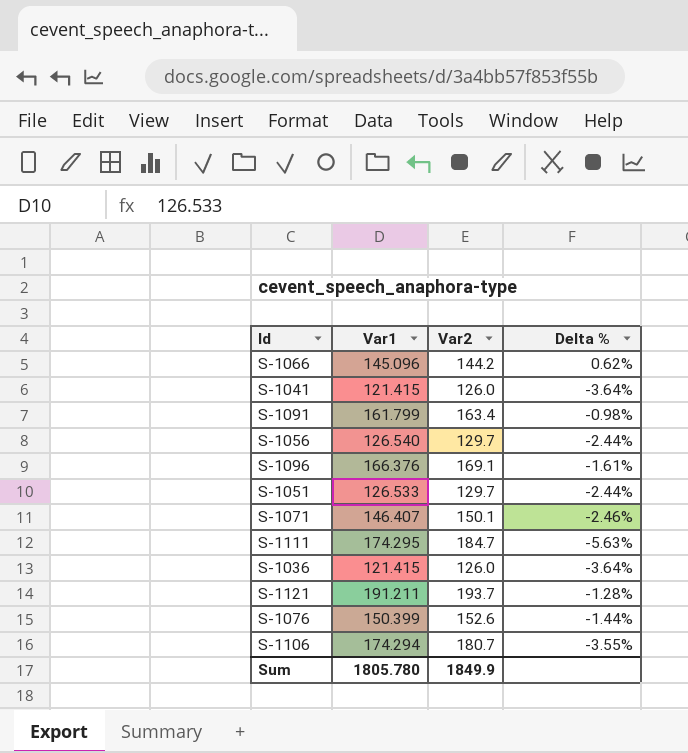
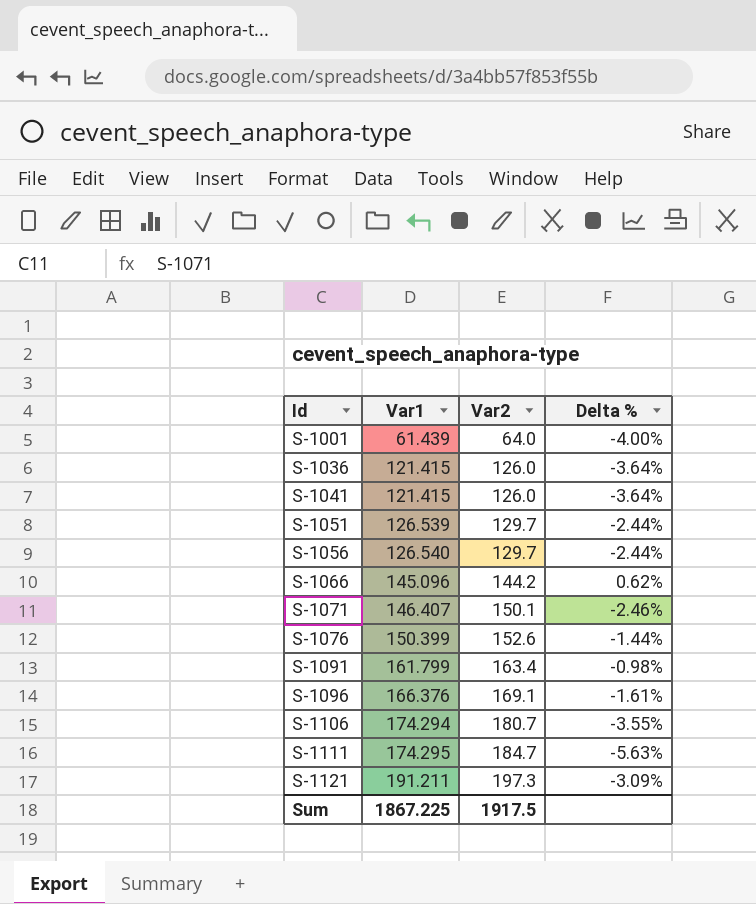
row order: none -> Id ascending
row S-1001: none -> 61.439 | 64.0 | -4.00%
S-1051 | Var1: 126.533 -> 126.539
S-1121 | Var2: 193.7 -> 197.3
S-1121 | Delta %: -1.28% -> -3.09%
Sum | Var1: 1805.780 -> 1867.225
Sum | Var2: 1849.9 -> 1917.5

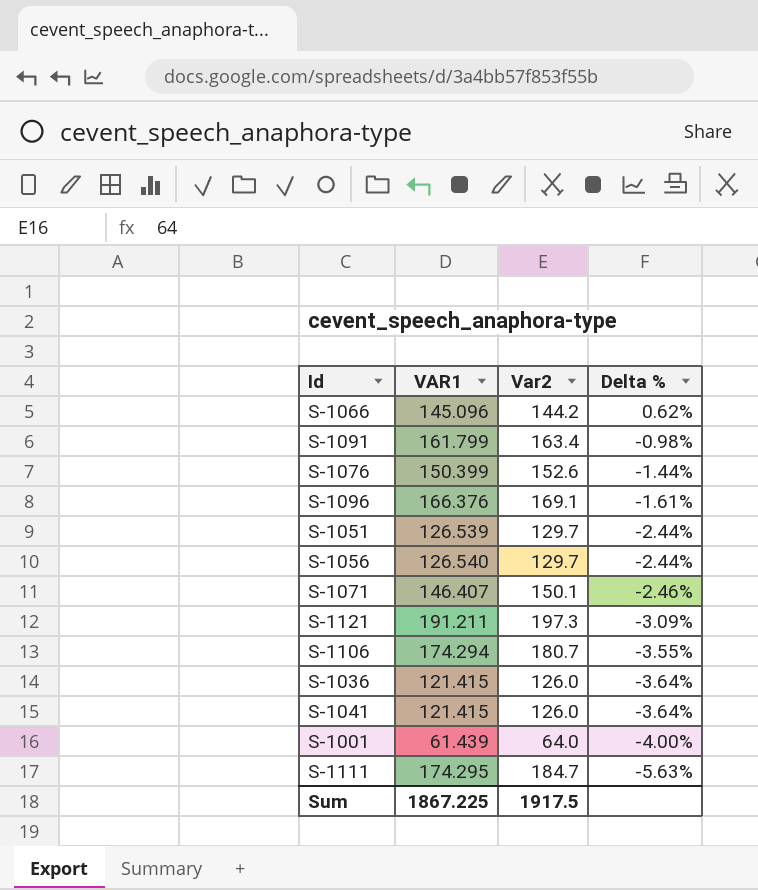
row order: Id ascending -> Delta % descending
column name: Var1 -> VAR1

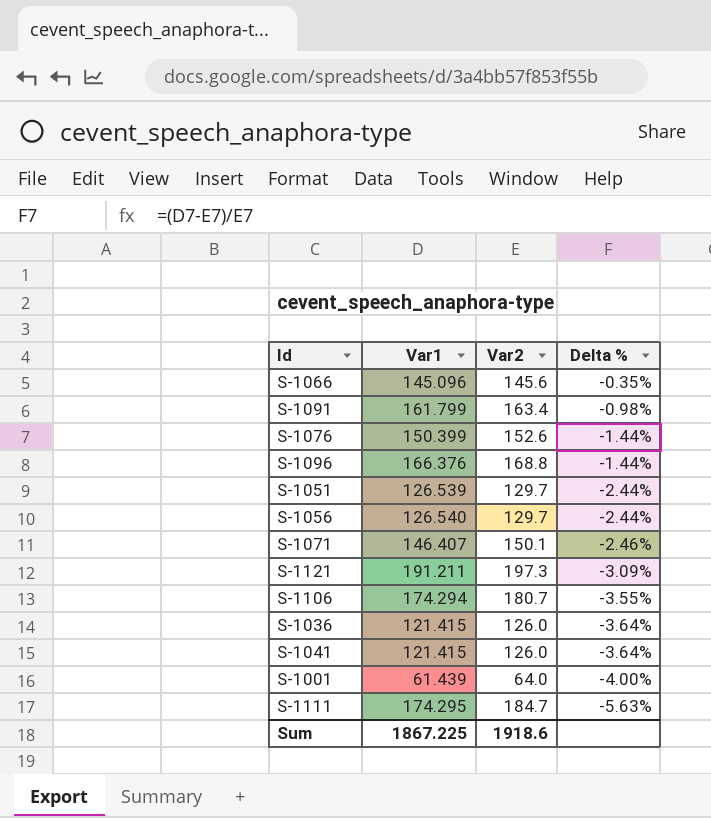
column name: VAR1 -> Var1
S-1066 | Var2: 144.2 -> 145.6
S-1066 | Delta %: 0.62% -> -0.35%
S-1096 | Var2: 169.1 -> 168.8
S-1096 | Delta %: -1.61% -> -1.44%
Sum | Var2: 1917.5 -> 1918.6

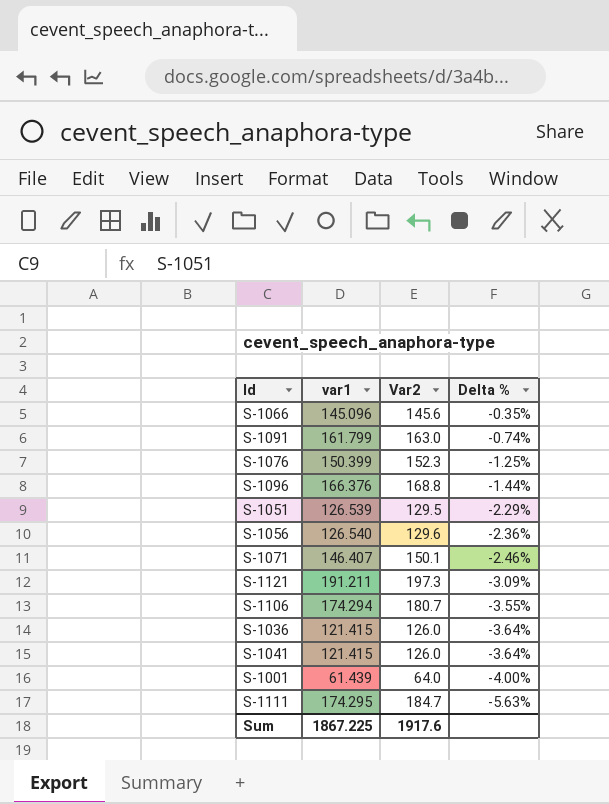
column name: Var1 -> var1
S-1091 | Var2: 163.4 -> 163.0
S-1091 | Delta %: -0.98% -> -0.74%
S-1076 | Var2: 152.6 -> 152.3
S-1076 | Delta %: -1.44% -> -1.25%
S-1051 | Var2: 129.7 -> 129.5
S-1051 | Delta %: -2.44% -> -2.29%
S-1056 | Var2: 129.7 -> 129.6
S-1056 | Delta %: -2.44% -> -2.36%
Sum | Var2: 1918.6 -> 1917.6

